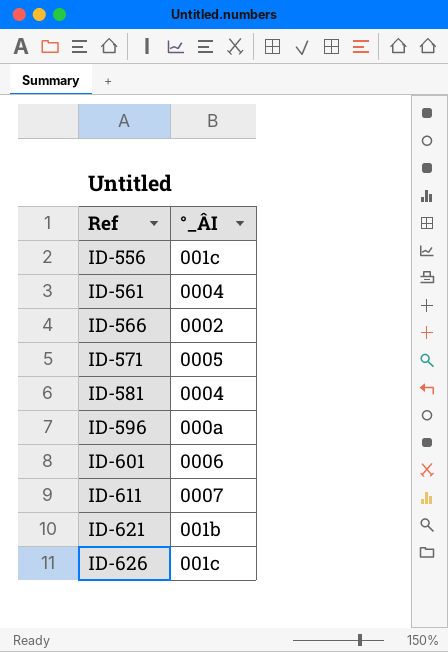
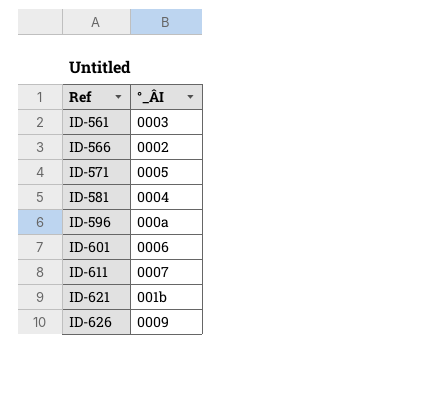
row ID-556: 001c -> none
ID-561 | °_ÂI: 0004 -> 0003
ID-626 | °_ÂI: 001c -> 0009

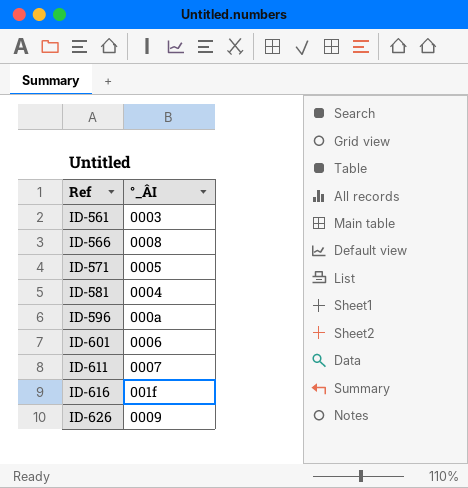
row ID-621: 001b -> none
ID-566 | °_ÂI: 0002 -> 0008
row ID-616: none -> 001f

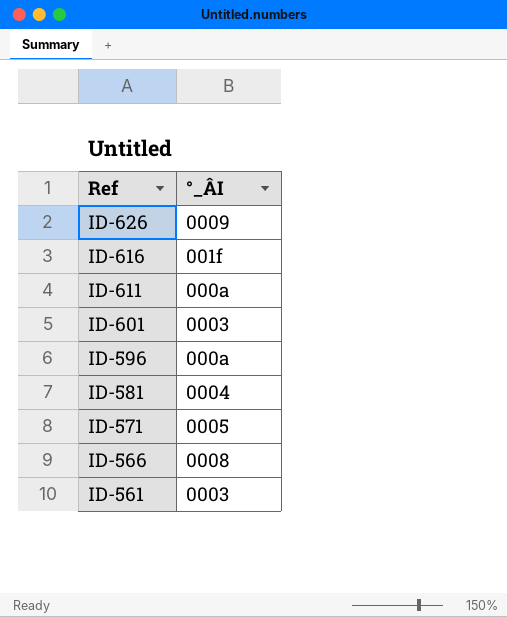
row order: Ref ascending -> Ref descending
ID-611 | °_ÂI: 0007 -> 000a
ID-601 | °_ÂI: 0006 -> 0003

